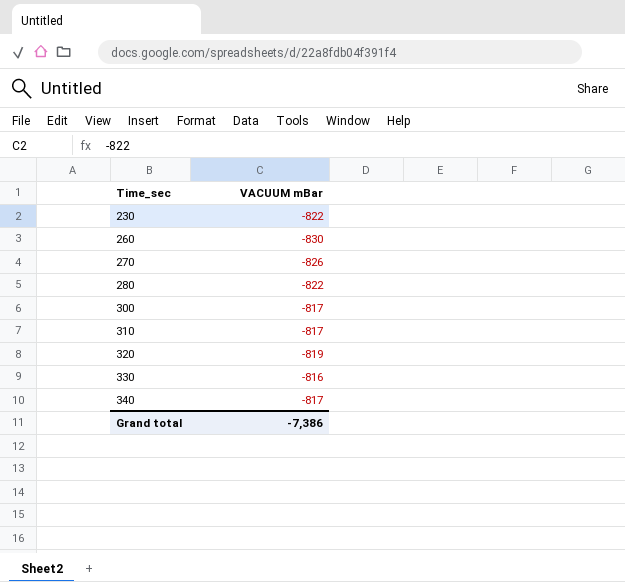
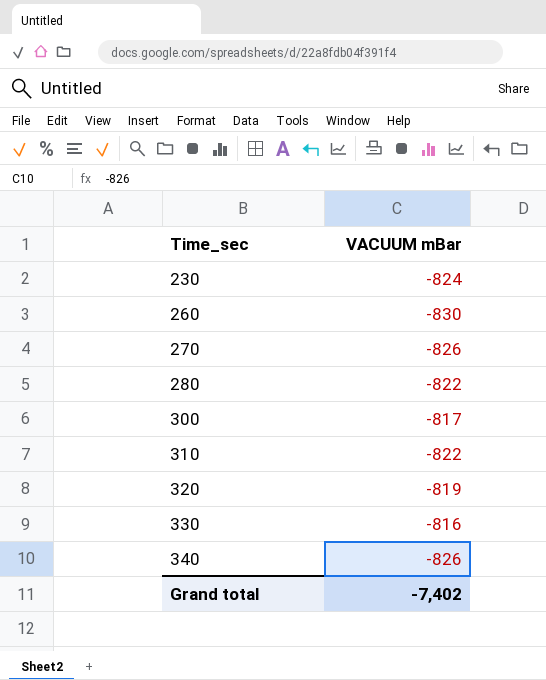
230 | VACUUM mBar: -822 -> -824
310 | VACUUM mBar: -817 -> -822
340 | VACUUM mBar: -817 -> -826
Grand total | VACUUM mBar: -7,386 -> -7,402

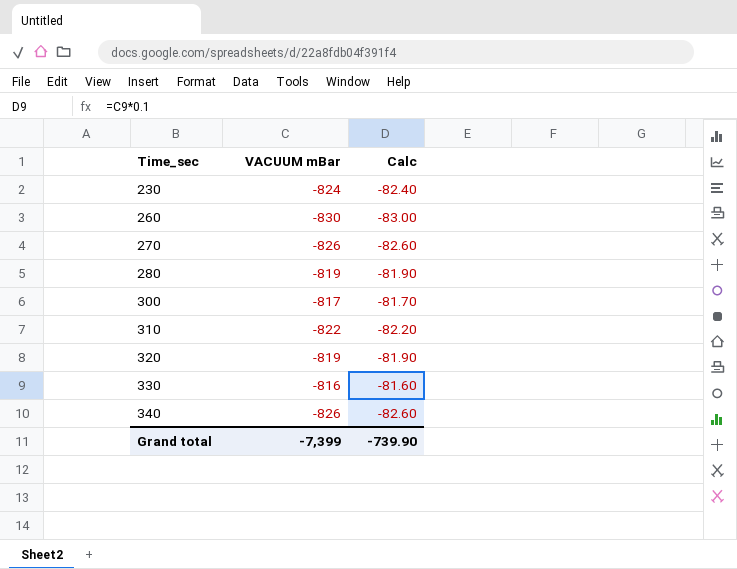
column Calc | formula: none -> [VACUUM mBar] * 0.1
280 | VACUUM mBar: -822 -> -819
Grand total | VACUUM mBar: -7,402 -> -7,399

